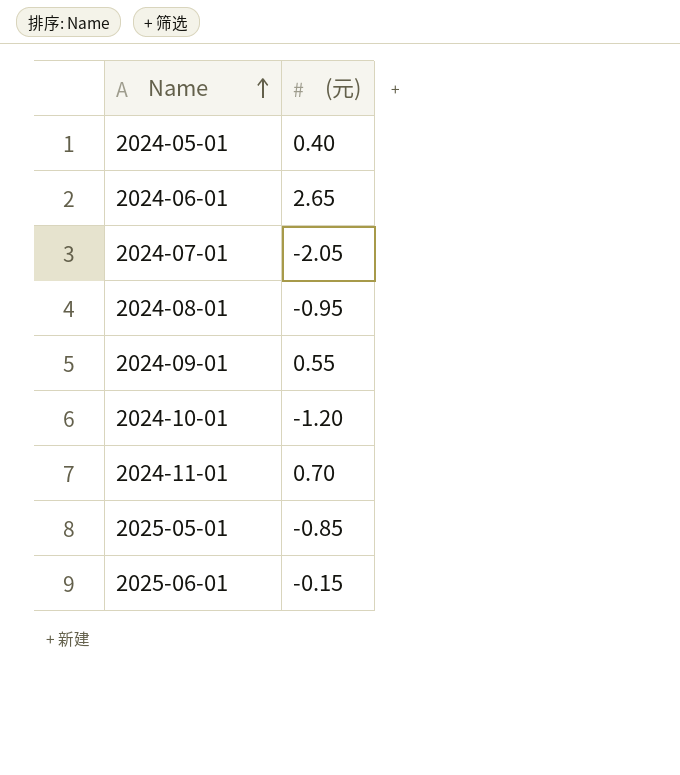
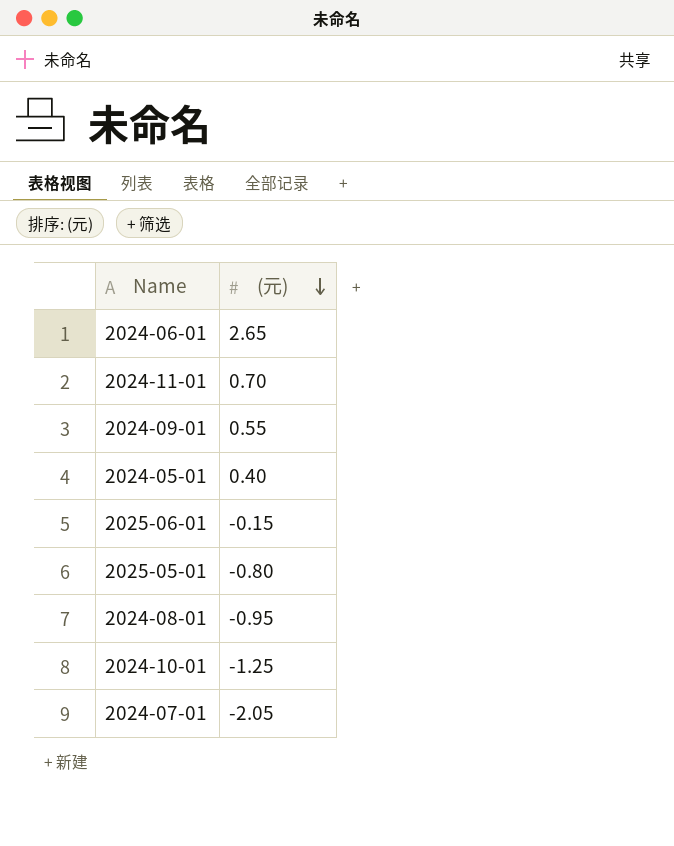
row order: Name ascending -> (元) descending
2025-05-01 | (元): -0.85 -> -0.80
2024-10-01 | (元): -1.20 -> -1.25

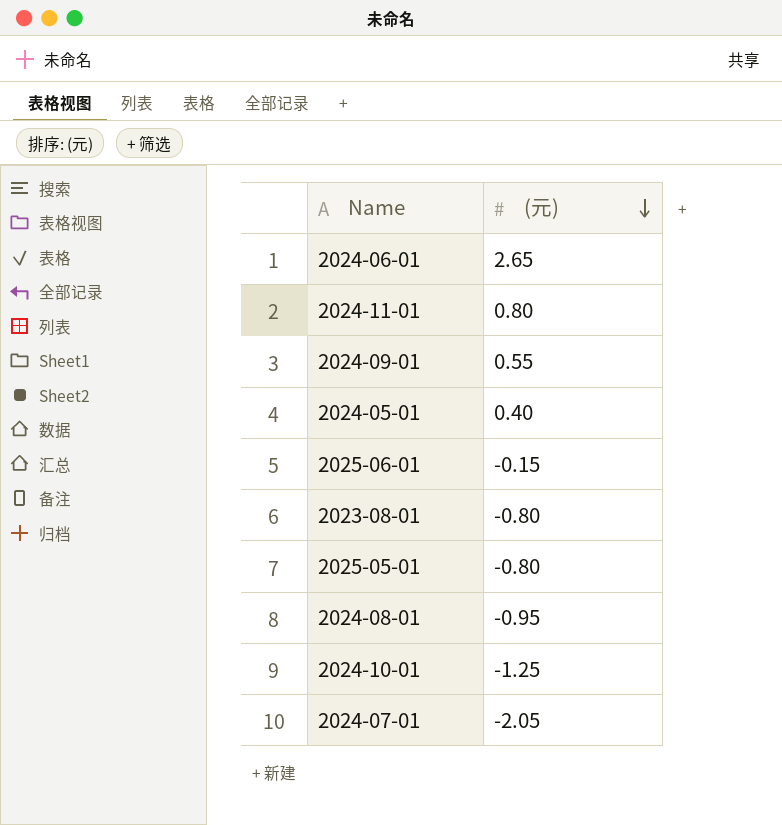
2024-11-01 | (元): 0.70 -> 0.80
row 2023-08-01: none -> -0.80

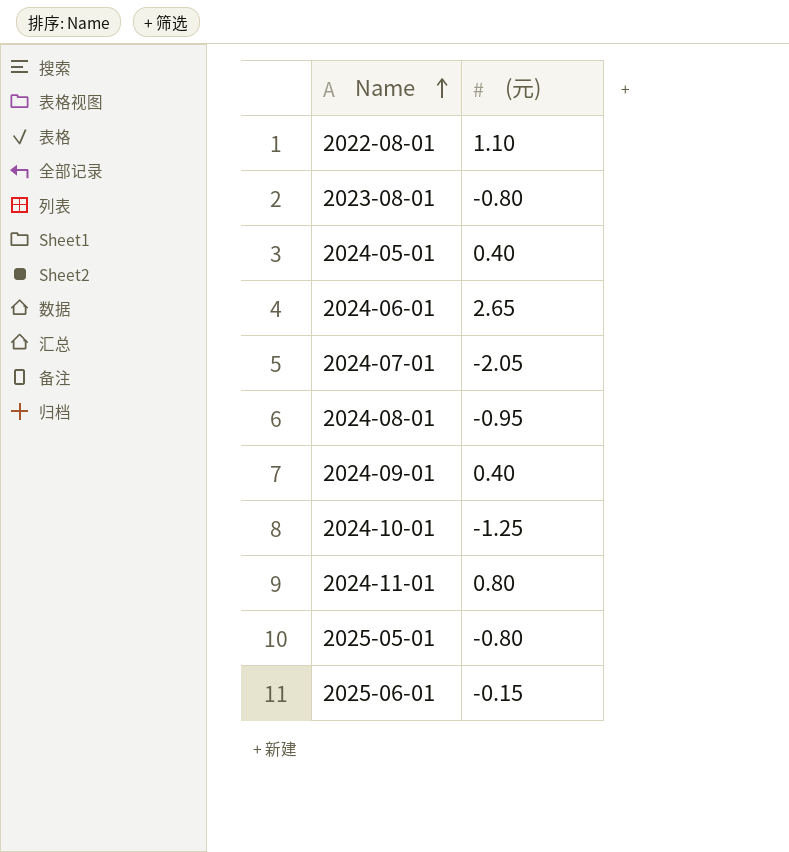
row order: (元) descending -> Name ascending
row 2022-08-01: none -> 1.10
2024-09-01 | (元): 0.55 -> 0.40

